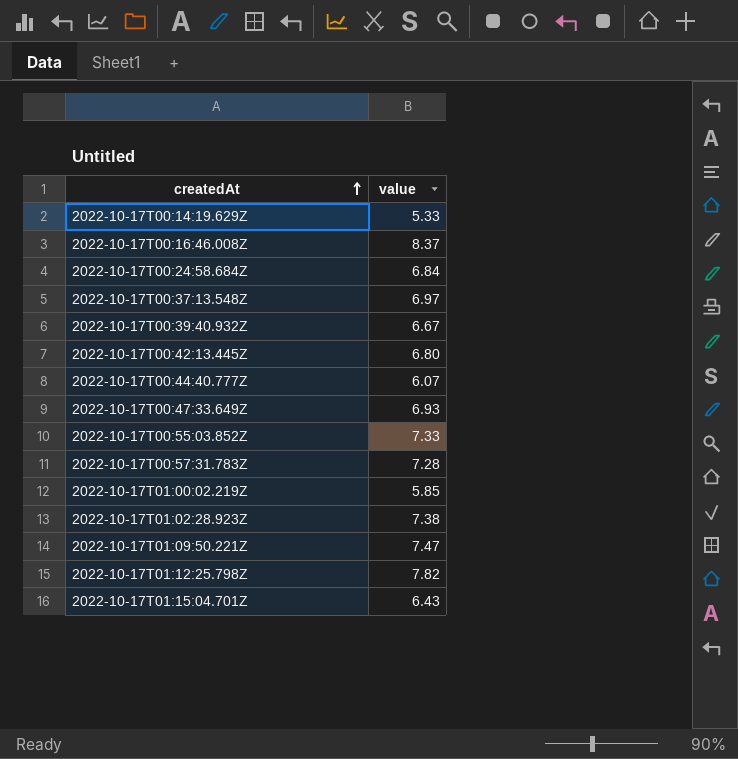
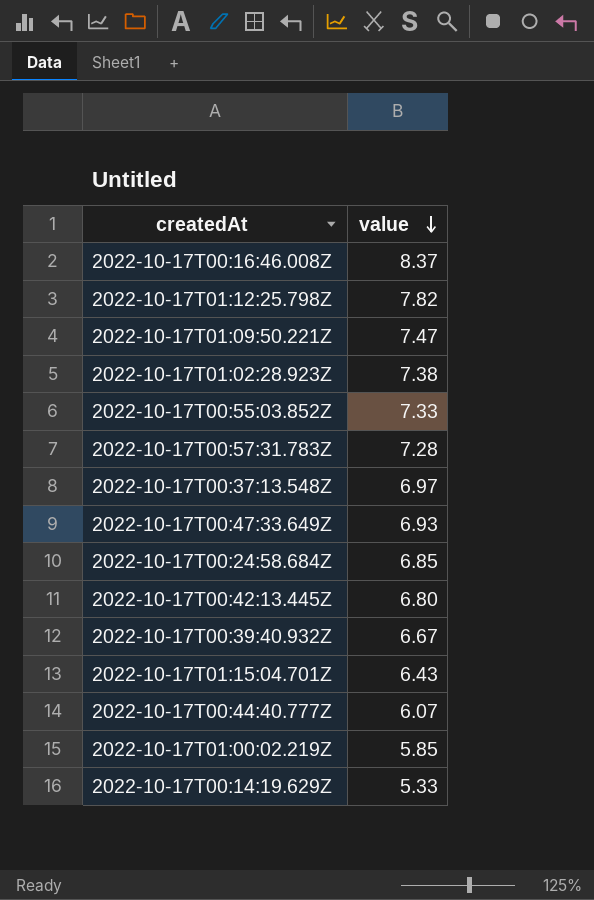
row order: createdAt ascending -> value descending
2022-10-17T00:24:58.684Z | value: 6.84 -> 6.85

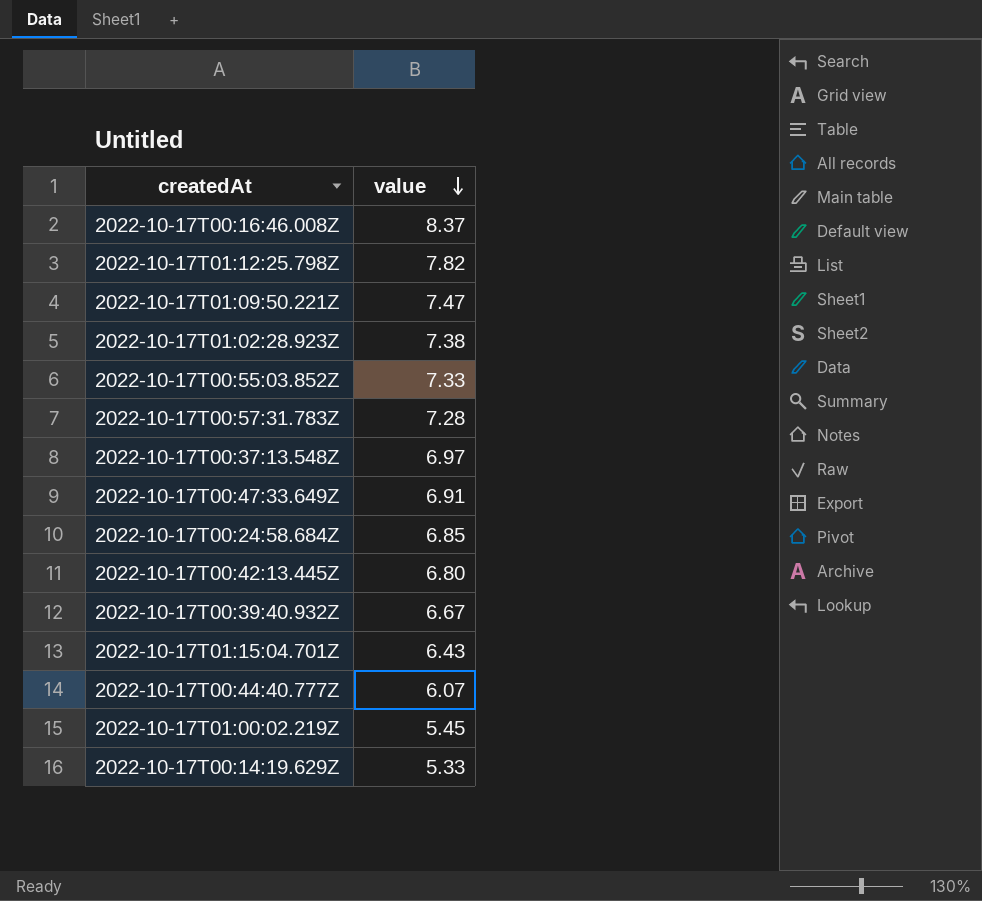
2022-10-17T00:47:33.649Z | value: 6.93 -> 6.91
2022-10-17T01:00:02.219Z | value: 5.85 -> 5.45

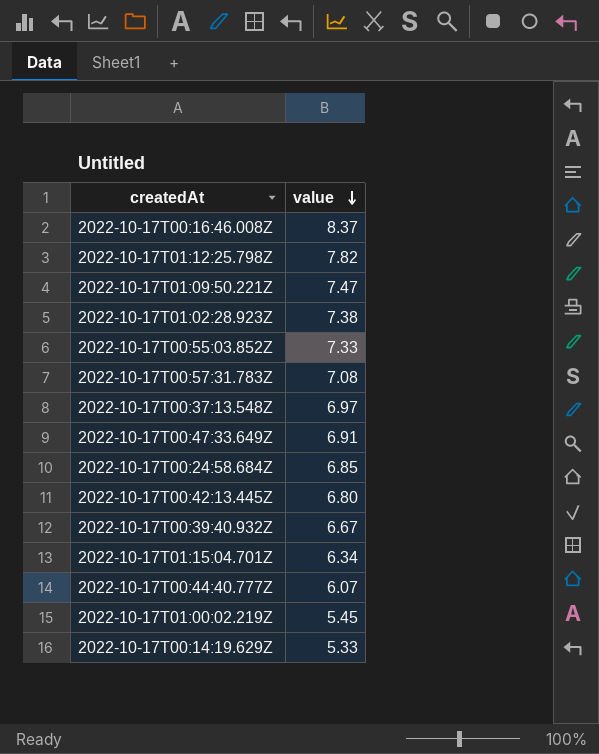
2022-10-17T00:57:31.783Z | value: 7.28 -> 7.08
2022-10-17T01:15:04.701Z | value: 6.43 -> 6.34

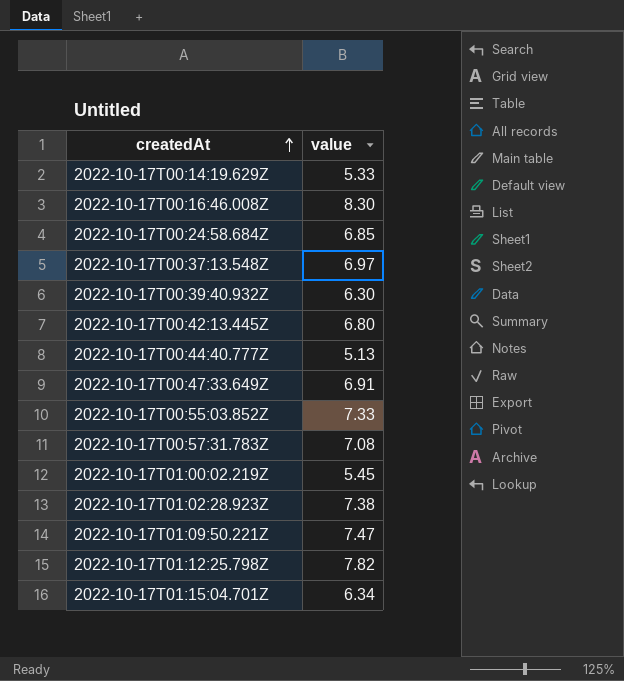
row order: value descending -> createdAt ascending
2022-10-17T00:16:46.008Z | value: 8.37 -> 8.30
2022-10-17T00:39:40.932Z | value: 6.67 -> 6.30
2022-10-17T00:44:40.777Z | value: 6.07 -> 5.13

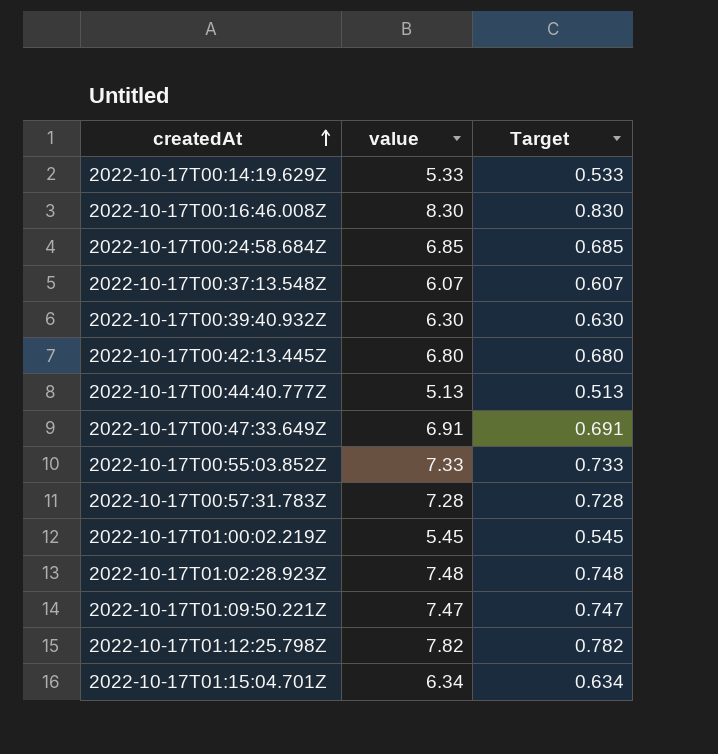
column Target | formula: none -> [value] * 0.1
2022-10-17T00:37:13.548Z | value: 6.97 -> 6.07
2022-10-17T00:57:31.783Z | value: 7.08 -> 7.28
2022-10-17T01:02:28.923Z | value: 7.38 -> 7.48

